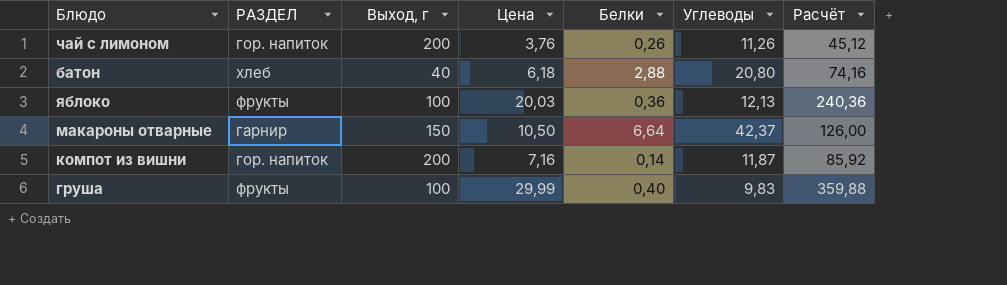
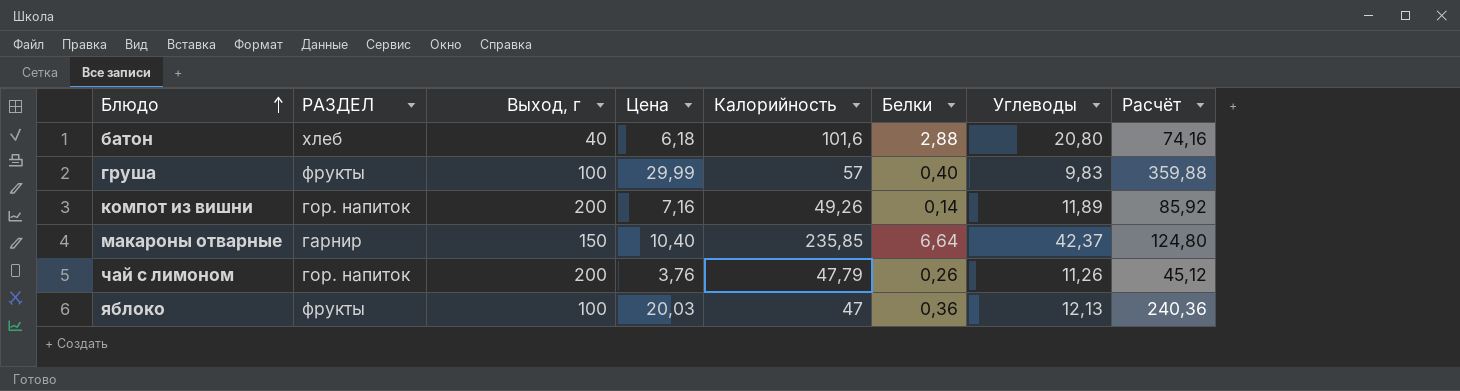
row order: none -> Блюдо ascending
column Калорийность | position: none -> 5
компот из вишни | Углеводы: 11,87 -> 11,89
макароны отварные | Цена: 10,50 -> 10,40
макароны отварные | Расчёт: 126,00 -> 124,80

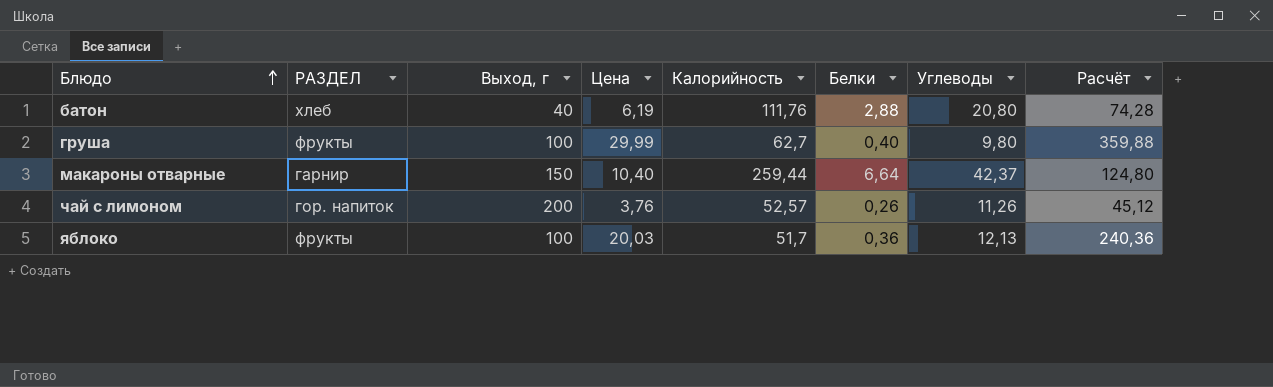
row компот из вишни: гор. напиток | 200 | 7,16 | 49,26 | 0,14 | 11,89 | 85,92 -> none
батон | Цена: 6,18 -> 6,19
батон | Калорийность: 101,6 -> 111,76
батон | Расчёт: 74,16 -> 74,28
груша | Калорийность: 57 -> 62,7
груша | Углеводы: 9,83 -> 9,80
макароны отварные | Калорийность: 235,85 -> 259,44
чай с лимоном | Калорийность: 47,79 -> 52,57
яблоко | Калорийность: 47 -> 51,7

